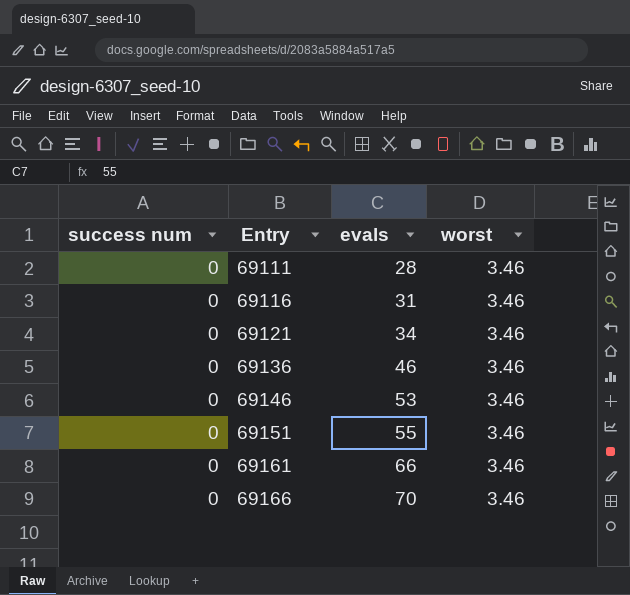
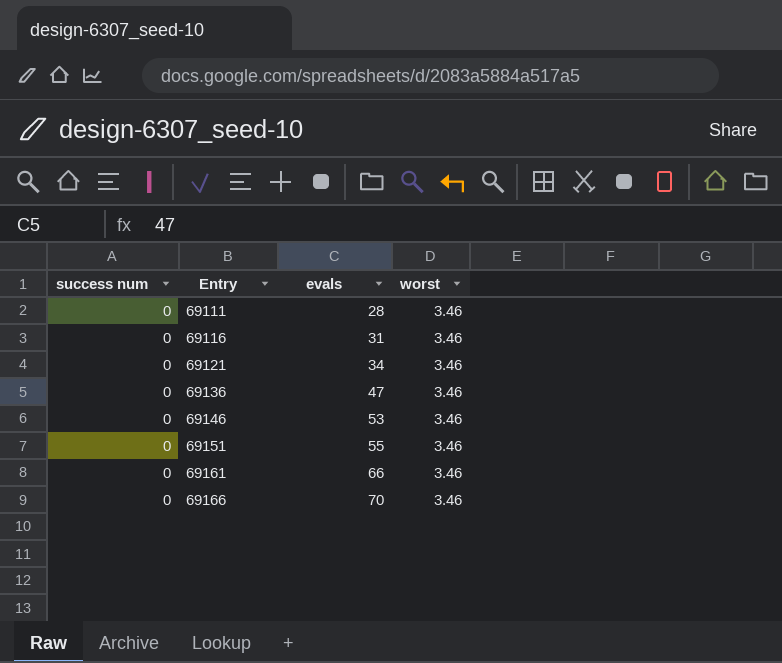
69136 | evals: 46 -> 47

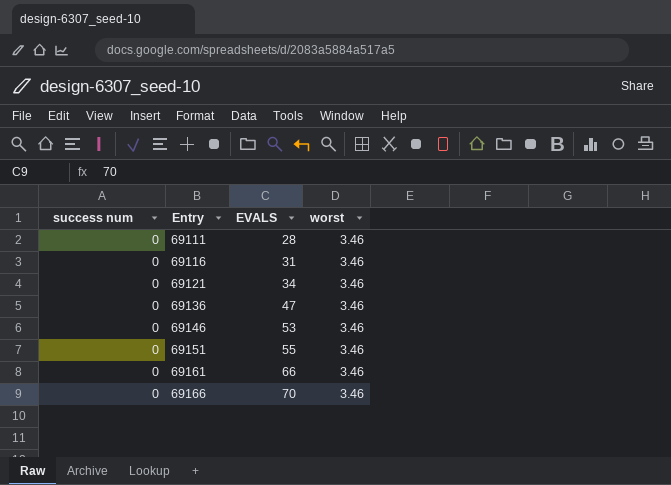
column name: evals -> EVALS

